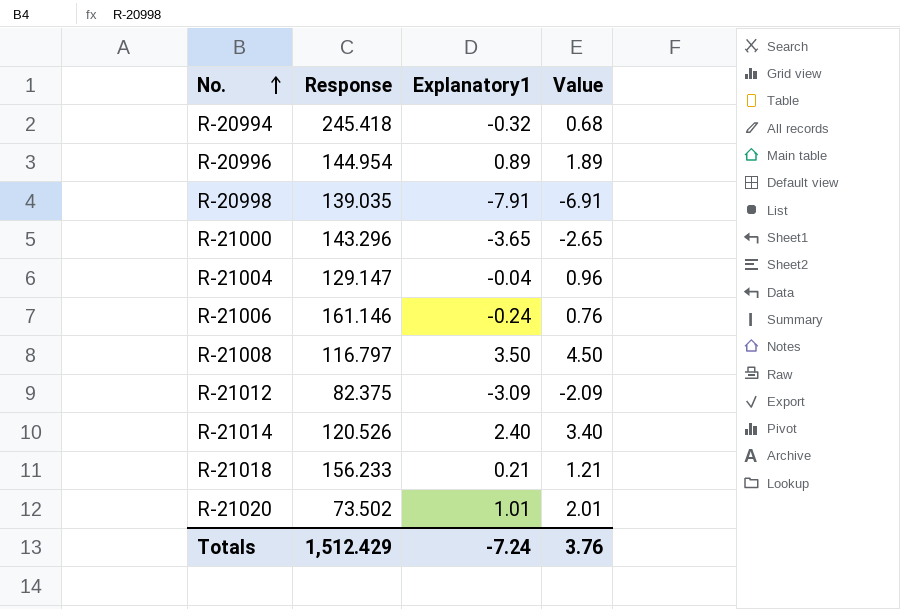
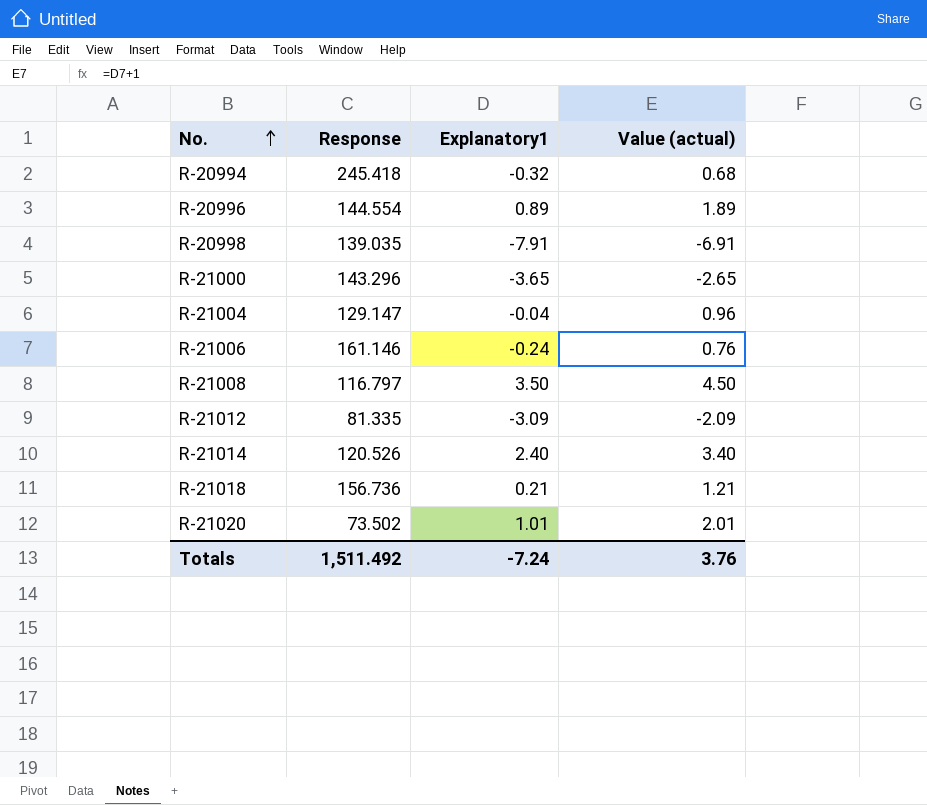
column name: Value -> Value (actual)
R-20996 | Response: 144.954 -> 144.554
R-21012 | Response: 82.375 -> 81.335
R-21018 | Response: 156.233 -> 156.736
Totals | Response: 1,512.429 -> 1,511.492

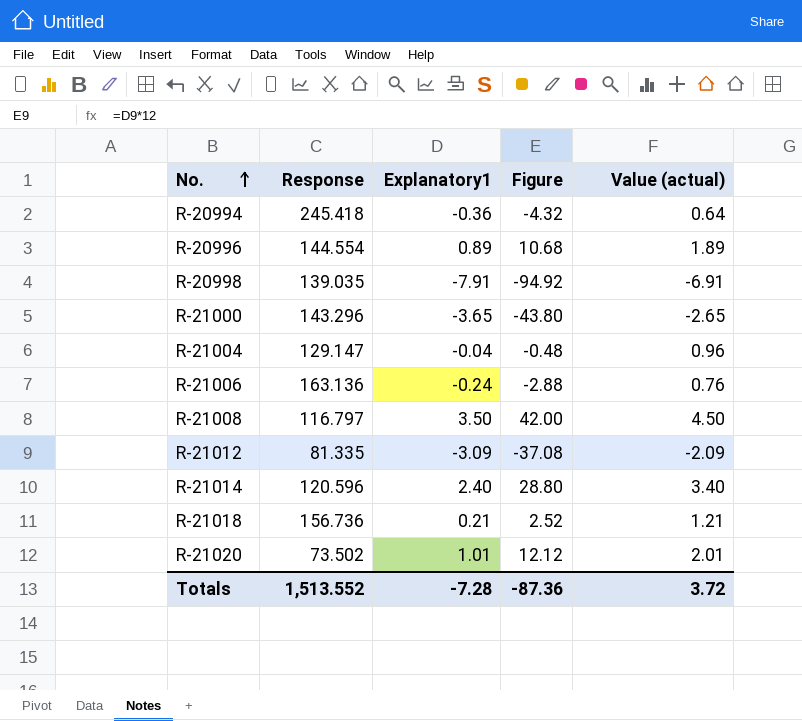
column Figure | formula: none -> [Explanatory1] * 12
R-20994 | Explanatory1: -0.32 -> -0.36
R-20994 | Value (actual): 0.68 -> 0.64
R-21006 | Response: 161.146 -> 163.136
R-21014 | Response: 120.526 -> 120.596
Totals | Response: 1,511.492 -> 1,513.552
Totals | Explanatory1: -7.24 -> -7.28
Totals | Value (actual): 3.76 -> 3.72

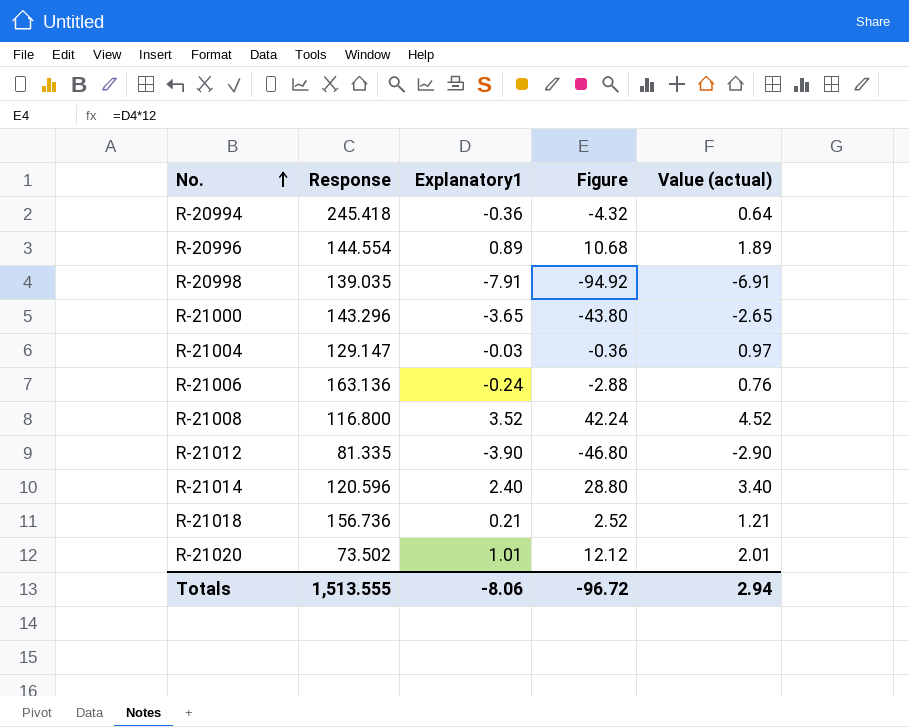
R-21004 | Explanatory1: -0.04 -> -0.03
R-21004 | Figure: -0.48 -> -0.36
R-21004 | Value (actual): 0.96 -> 0.97
R-21008 | Response: 116.797 -> 116.800
R-21008 | Explanatory1: 3.50 -> 3.52
R-21008 | Figure: 42.00 -> 42.24
R-21008 | Value (actual): 4.50 -> 4.52
R-21012 | Explanatory1: -3.09 -> -3.90
R-21012 | Figure: -37.08 -> -46.80
R-21012 | Value (actual): -2.09 -> -2.90
Totals | Response: 1,513.552 -> 1,513.555
Totals | Explanatory1: -7.28 -> -8.06
Totals | Figure: -87.36 -> -96.72
Totals | Value (actual): 3.72 -> 2.94

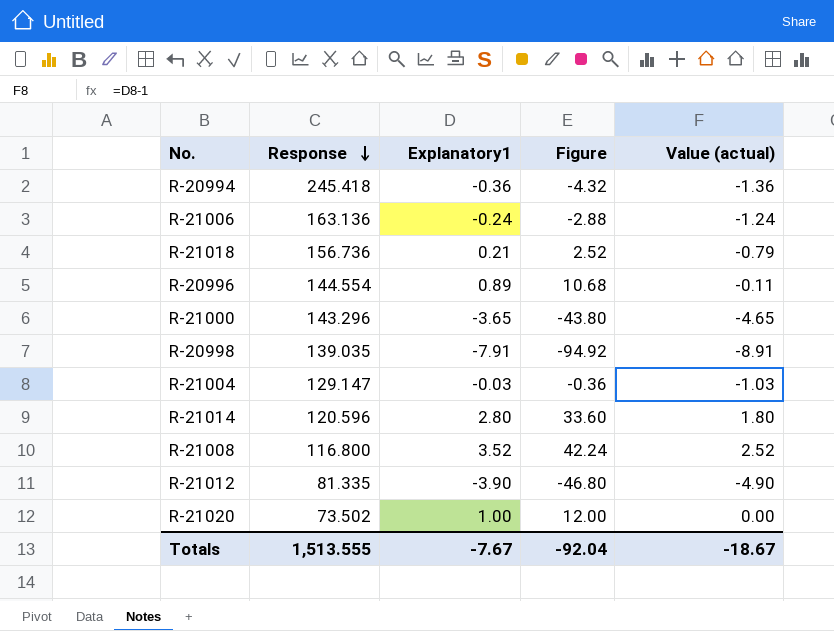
row order: No. ascending -> Response descending
column Value (actual) | formula: [Explanatory1] + 1 -> [Explanatory1] - 1
R-21014 | Explanatory1: 2.40 -> 2.80
R-21014 | Figure: 28.80 -> 33.60
R-21020 | Explanatory1: 1.01 -> 1.00
R-21020 | Figure: 12.12 -> 12.00
Totals | Explanatory1: -8.06 -> -7.67
Totals | Figure: -96.72 -> -92.04
Totals | Value (actual): 2.94 -> -18.67

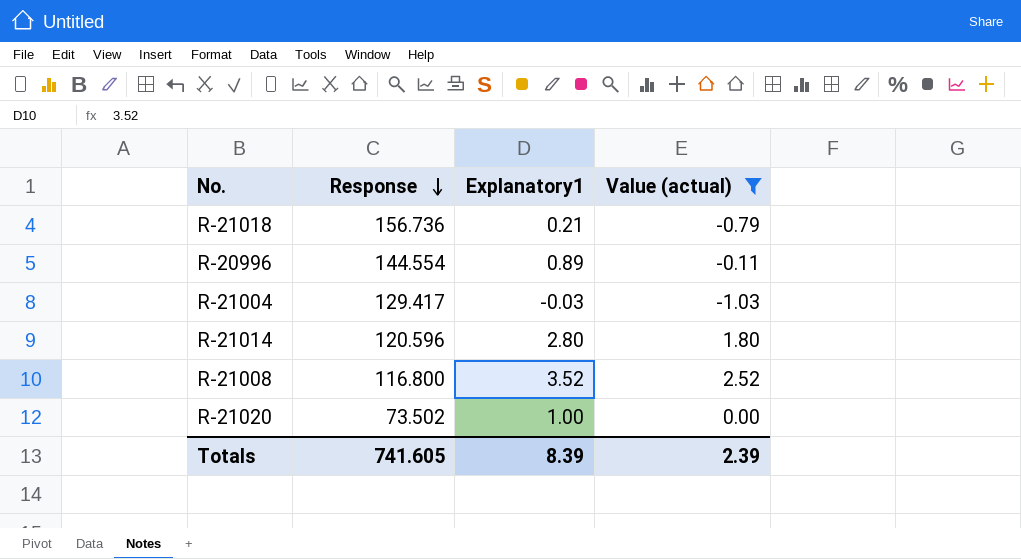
filter: none -> Value (actual) >= -1.03
column Figure | formula: [Explanatory1] * 12 -> none
R-21004 | Response: 129.147 -> 129.417
Totals | Response: 1,513.555 -> 741.605
Totals | Explanatory1: -7.67 -> 8.39
Totals | Value (actual): -18.67 -> 2.39

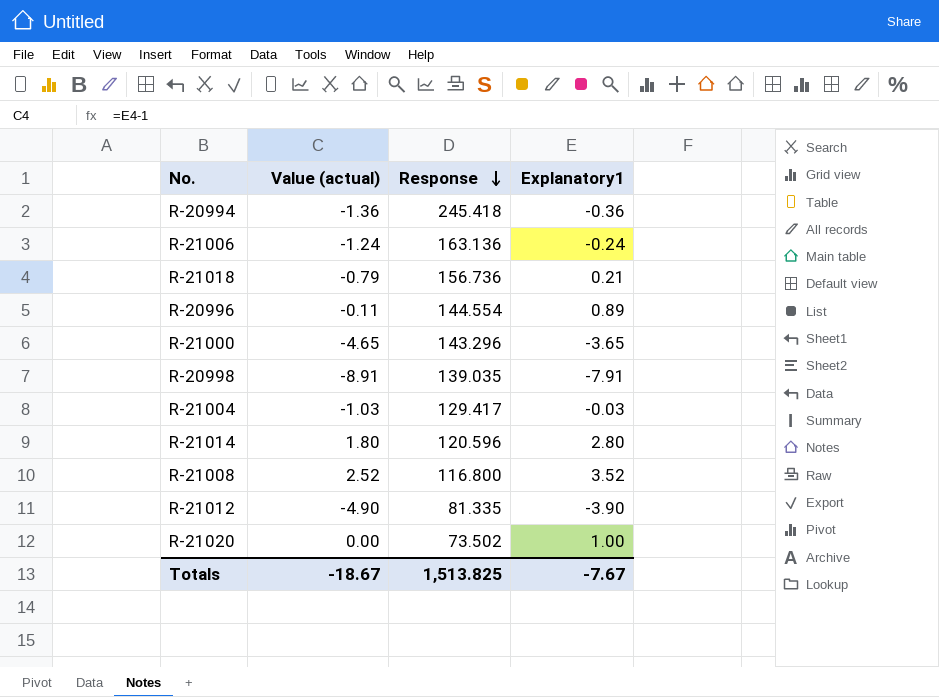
filter: Value (actual) >= -1.03 -> none
column Value (actual) | position: 4 -> 2
Totals | Value (actual): 2.39 -> -18.67
Totals | Response: 741.605 -> 1,513.825
Totals | Explanatory1: 8.39 -> -7.67

